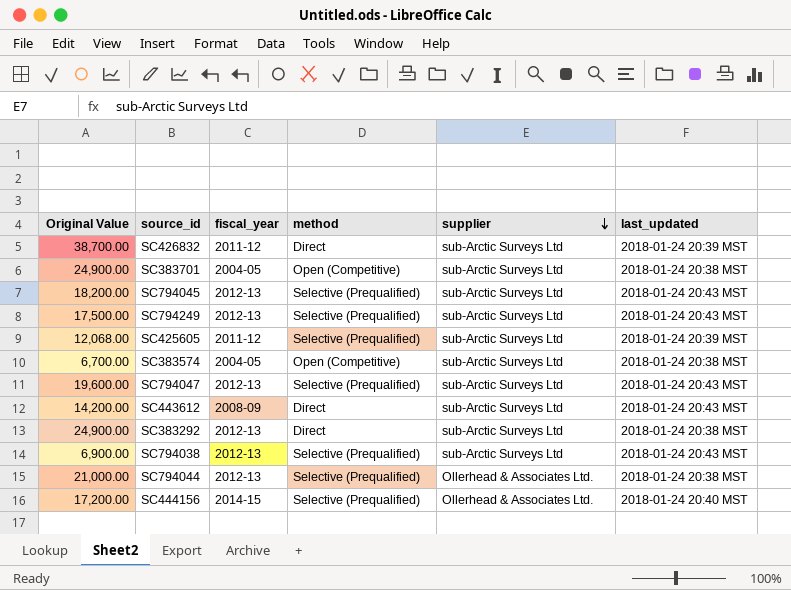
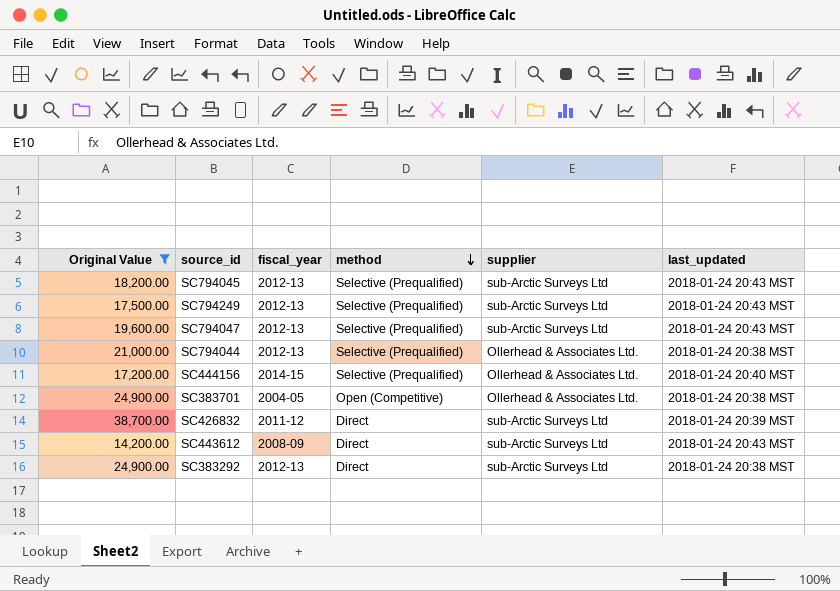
filter: none -> Original Value >= 14,200.00
row order: supplier descending -> method descending
SC383701 | supplier: sub-Arctic Surveys Ltd -> Ollerhead & Associates Ltd.

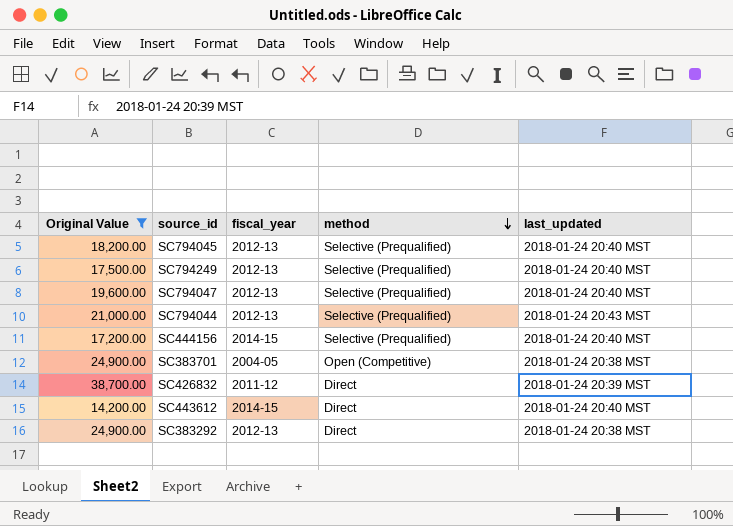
column supplier | position: 5 -> none
SC794045 | last_updated: 2018-01-24 20:43 MST -> 2018-01-24 20:40 MST
SC794249 | last_updated: 2018-01-24 20:43 MST -> 2018-01-24 20:40 MST
SC794047 | last_updated: 2018-01-24 20:43 MST -> 2018-01-24 20:40 MST
SC794044 | last_updated: 2018-01-24 20:38 MST -> 2018-01-24 20:43 MST
SC443612 | fiscal_year: 2008-09 -> 2014-15
SC443612 | last_updated: 2018-01-24 20:43 MST -> 2018-01-24 20:40 MST

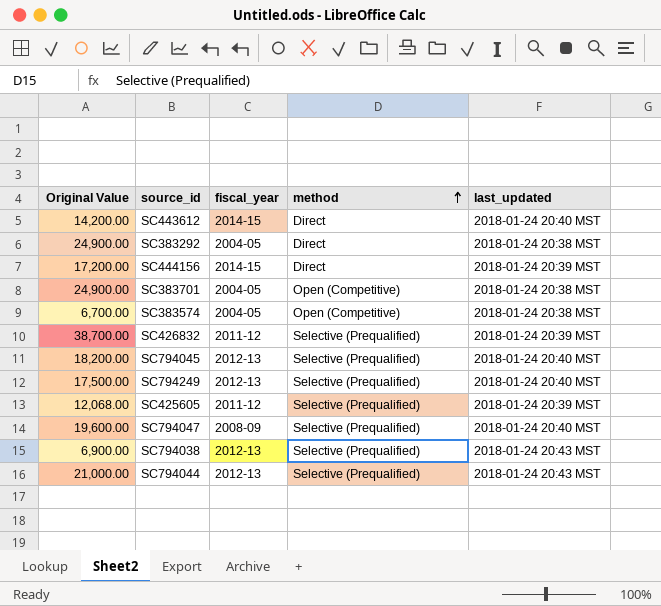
filter: Original Value >= 14,200.00 -> none
row order: method descending -> method ascending
SC383292 | fiscal_year: 2012-13 -> 2004-05
SC444156 | method: Selective (Prequalified) -> Direct
SC444156 | last_updated: 2018-01-24 20:40 MST -> 2018-01-24 20:39 MST
SC426832 | method: Direct -> Selective (Prequalified)
SC794047 | fiscal_year: 2012-13 -> 2008-09

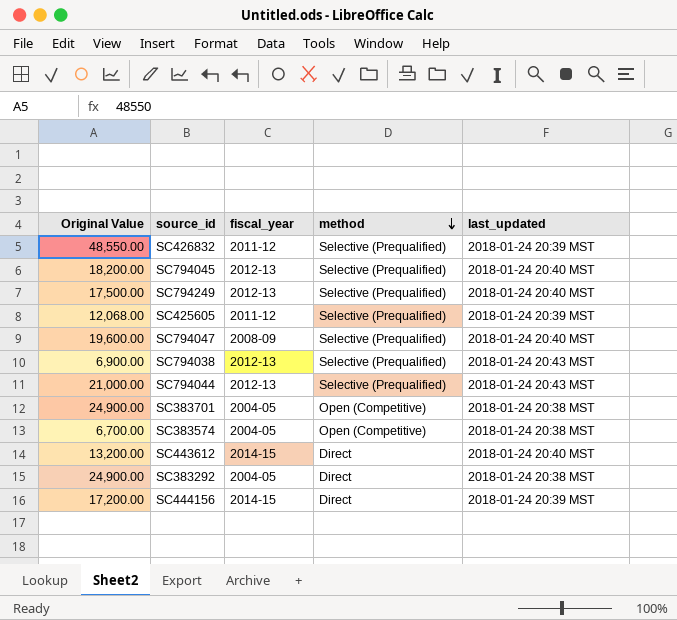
row order: method ascending -> method descending
SC426832 | Original Value: 38,700.00 -> 48,550.00
SC443612 | Original Value: 14,200.00 -> 13,200.00

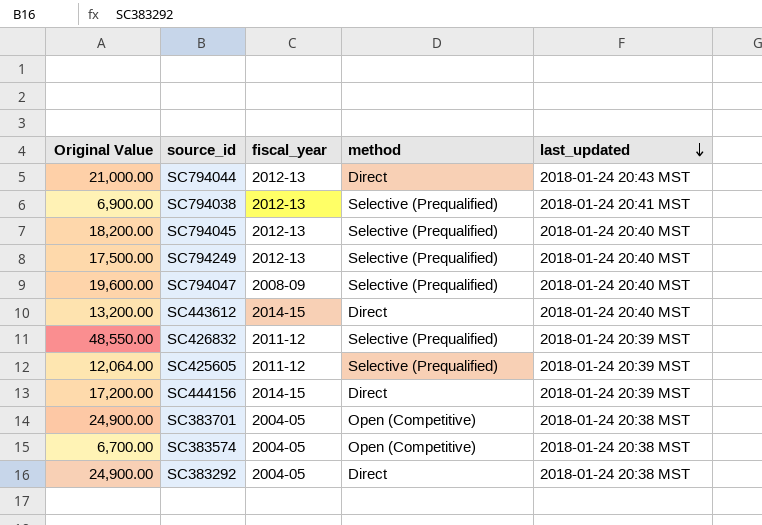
row order: method descending -> last_updated descending
SC794044 | method: Selective (Prequalified) -> Direct
SC794038 | last_updated: 2018-01-24 20:43 MST -> 2018-01-24 20:41 MST
SC425605 | Original Value: 12,068.00 -> 12,064.00

